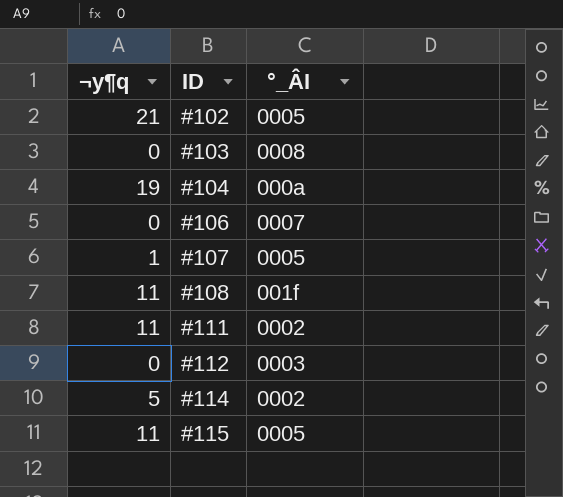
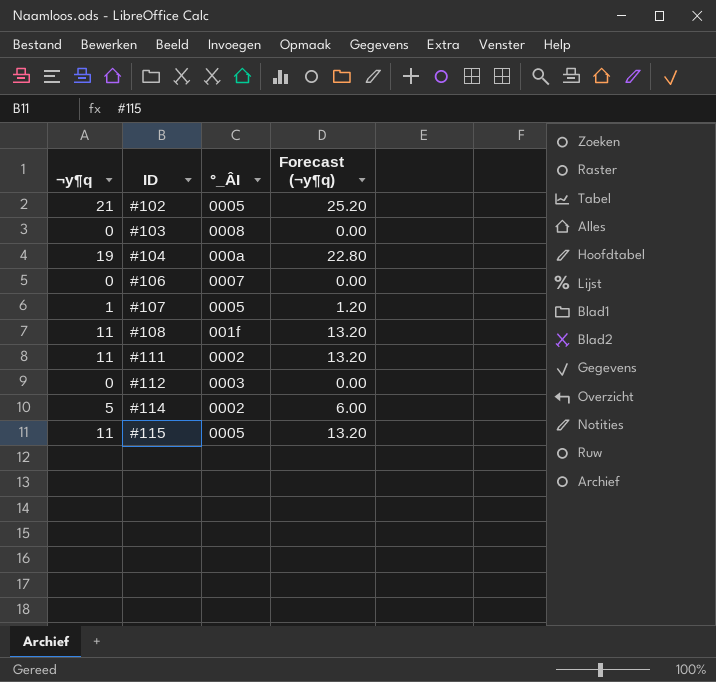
column Forecast (¬y¶q) | formula: none -> [¬y¶q] * 1.2

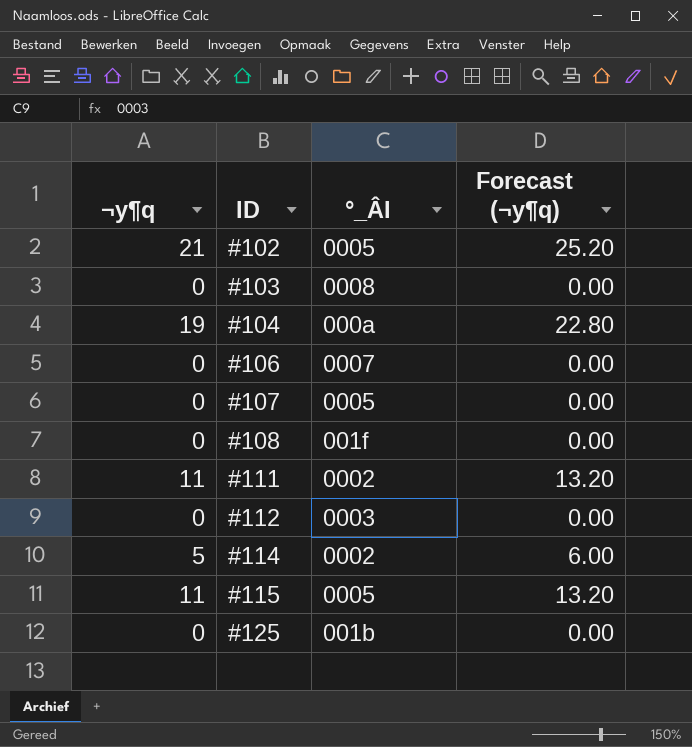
#107 | ¬y¶q: 1 -> 0
#107 | Forecast (¬y¶q): 1.20 -> 0.00
#108 | ¬y¶q: 11 -> 0
#108 | Forecast (¬y¶q): 13.20 -> 0.00
row #125: none -> 0 | 001b | 0.00

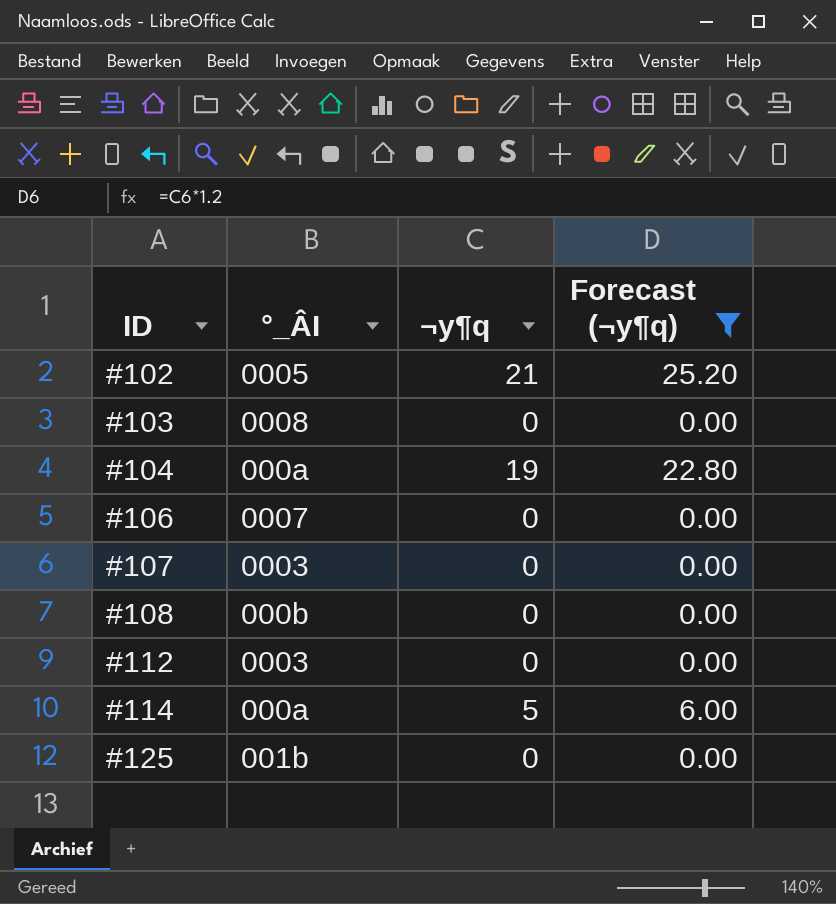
filter: none -> Forecast (¬y¶q) != 13.20
column ¬y¶q | position: 1 -> 3
#107 | °_ÂI: 0005 -> 0003
#108 | °_ÂI: 001f -> 000b
#114 | °_ÂI: 0002 -> 000a

